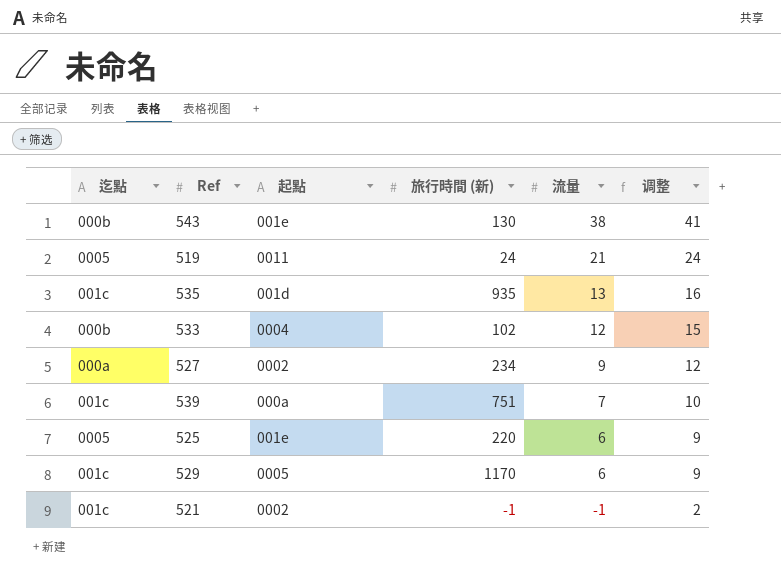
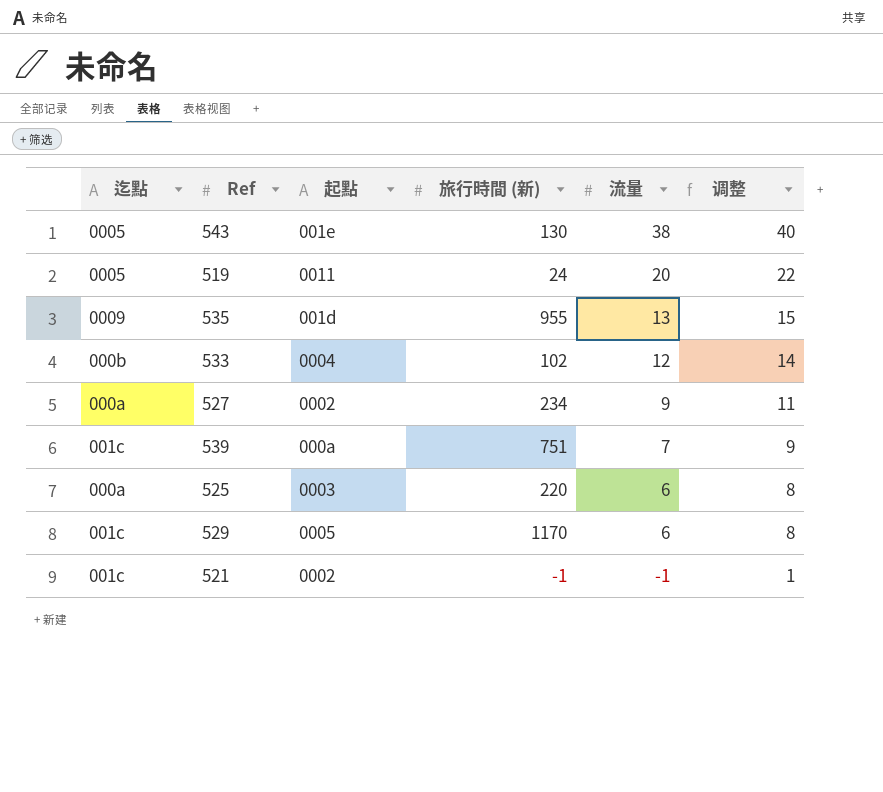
column 调整 | formula: [流量] + 3 -> [流量] + 2
543 | 迄點: 000b -> 0005
519 | 流量: 21 -> 20
535 | 迄點: 001c -> 0009
535 | 旅行時間 (新): 935 -> 955
525 | 迄點: 0005 -> 000a
525 | 起點: 001e -> 0003

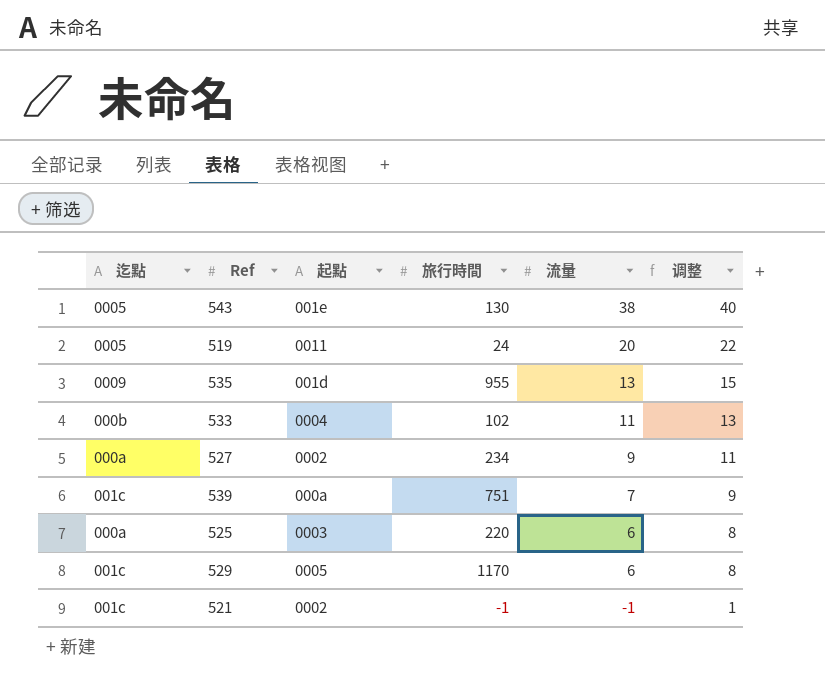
column name: 旅行時間 (新) -> 旅行時間
533 | 流量: 12 -> 11
533 | 调整: 14 -> 13

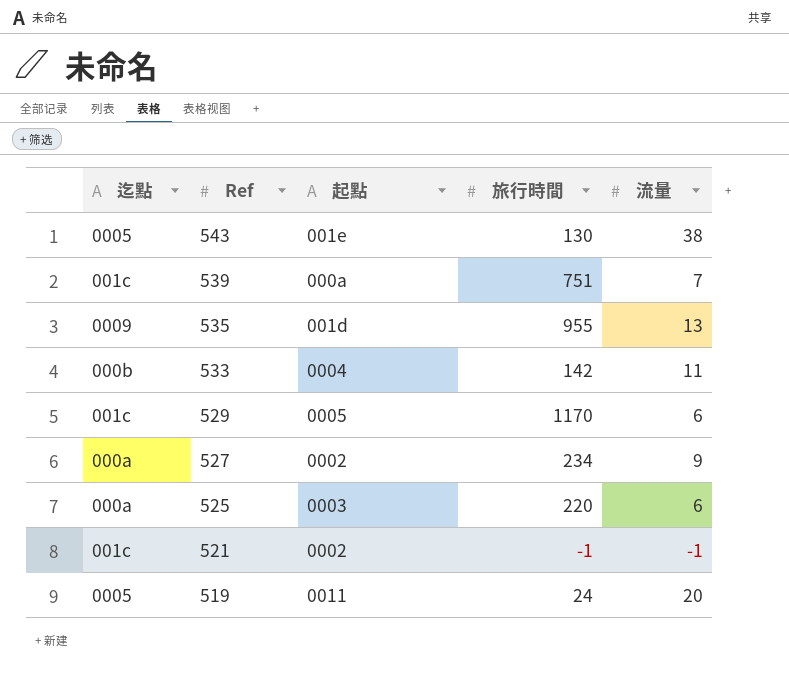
row order: 流量 descending -> Ref descending
column 调整 | formula: [流量] + 2 -> none
533 | 旅行時間: 102 -> 142

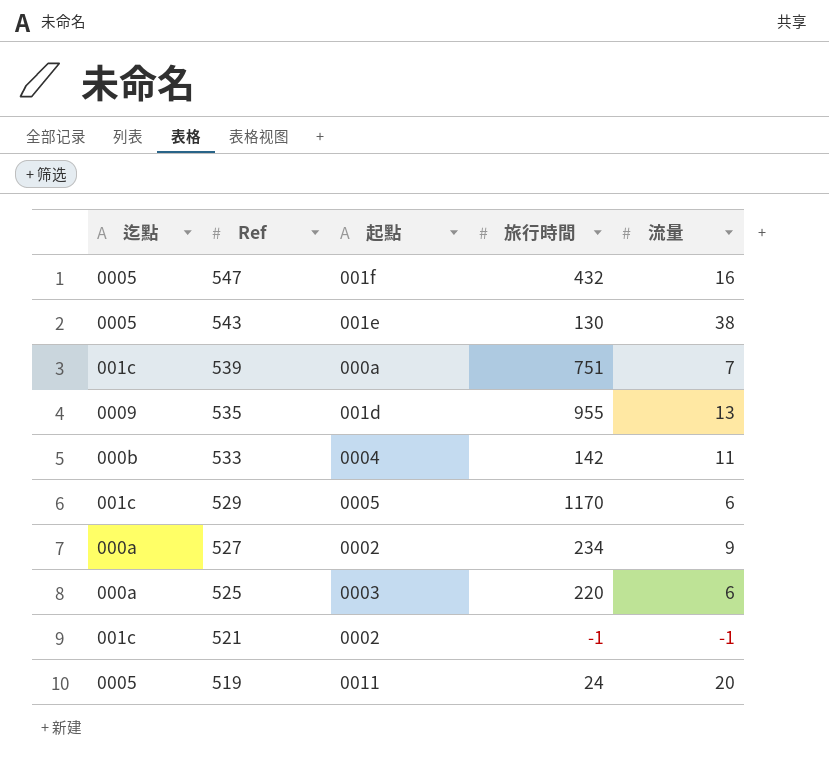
row 547: none -> 0005 | 001f | 432 | 16

